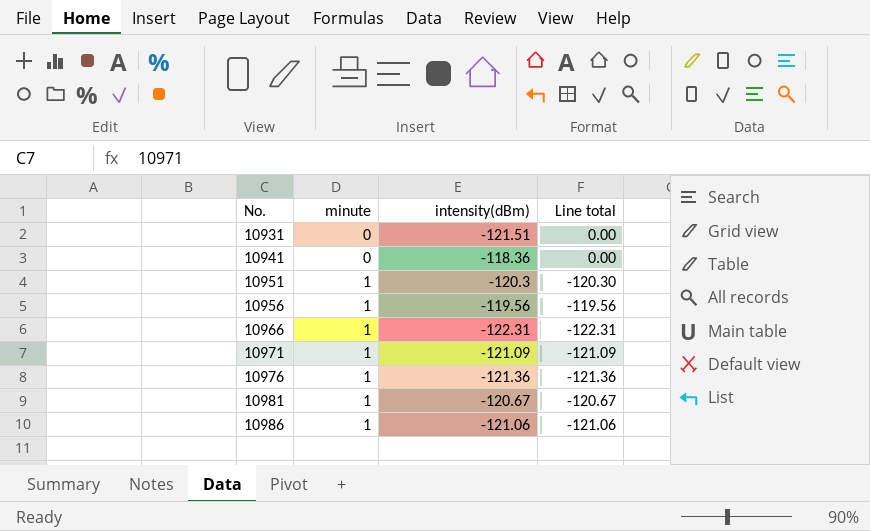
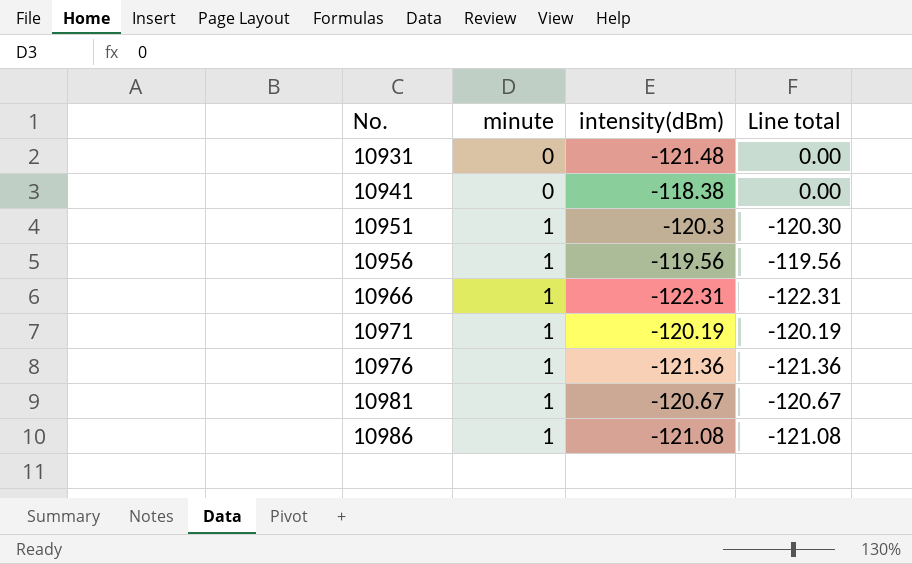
10931 | intensity(dBm): -121.51 -> -121.48
10941 | intensity(dBm): -118.36 -> -118.38
10971 | intensity(dBm): -121.09 -> -120.19
10971 | Line total: -121.09 -> -120.19
10986 | intensity(dBm): -121.06 -> -121.08
10986 | Line total: -121.06 -> -121.08

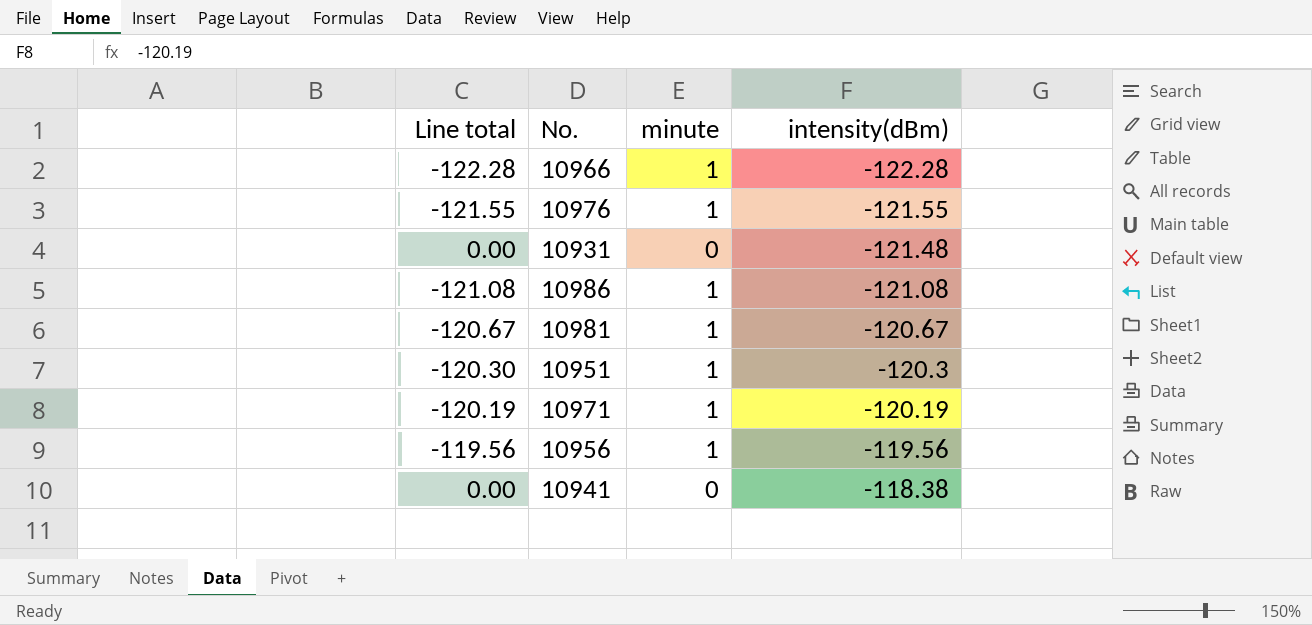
row order: No. ascending -> intensity(dBm) ascending
column Line total | position: 4 -> 1
10966 | Line total: -122.31 -> -122.28
10966 | intensity(dBm): -122.31 -> -122.28
10976 | Line total: -121.36 -> -121.55
10976 | intensity(dBm): -121.36 -> -121.55

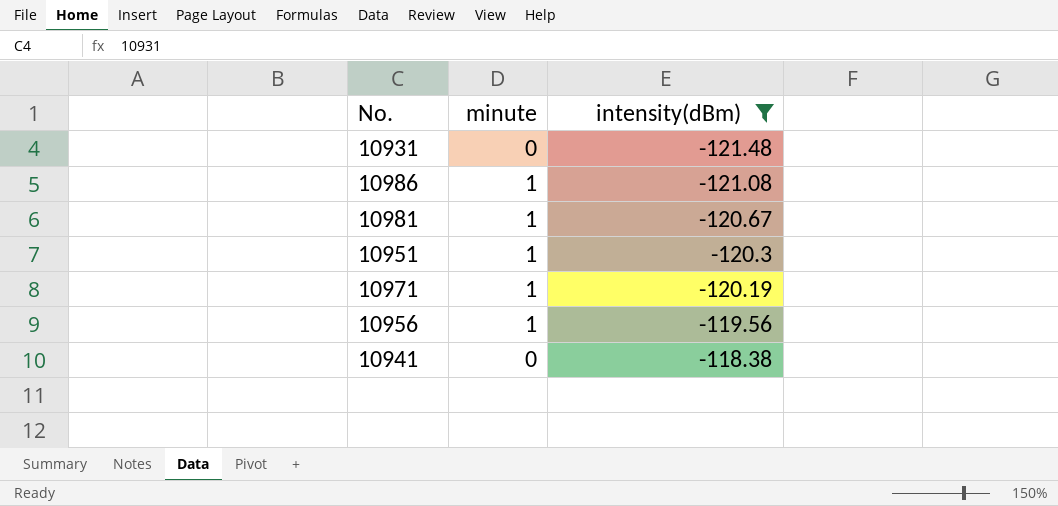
filter: none -> intensity(dBm) >= -121.48
column Line total | formula: [minute] * [intensity(dBm)] -> none

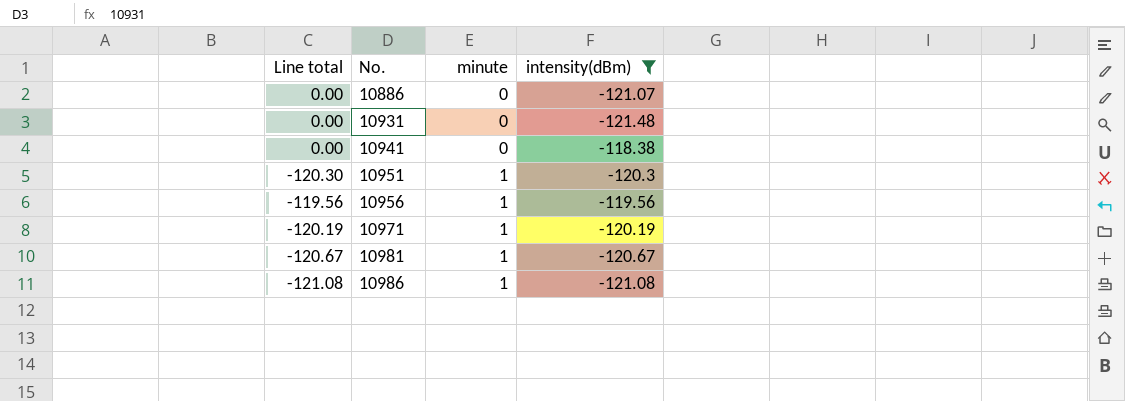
row order: intensity(dBm) ascending -> No. ascending
column Line total | formula: none -> [minute] * [intensity(dBm)]
row 10886: none -> 0.00 | 0 | -121.07

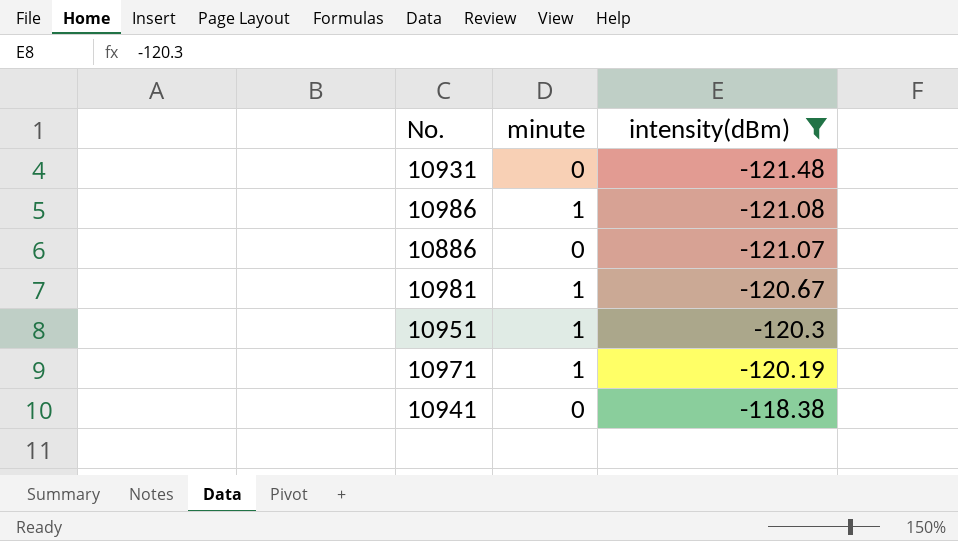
row order: No. ascending -> intensity(dBm) ascending
column Line total | formula: [minute] * [intensity(dBm)] -> none
row 10956: -119.56 | 1 | -119.56 -> none

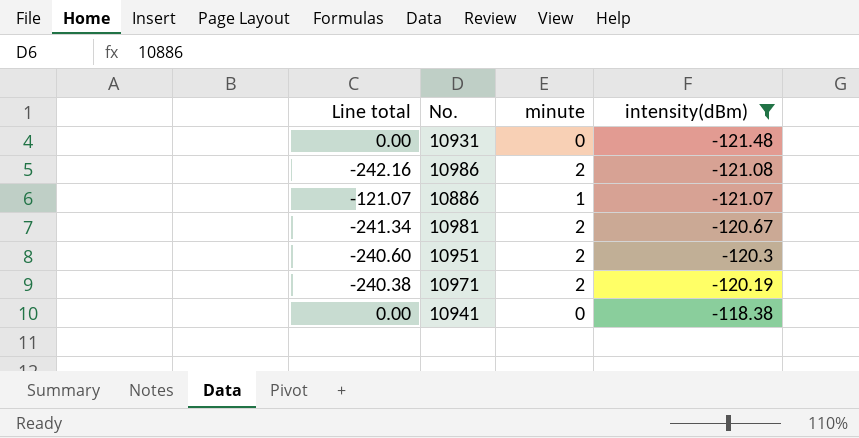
column Line total | formula: none -> [minute] * [intensity(dBm)]
10986 | minute: 1 -> 2
10886 | minute: 0 -> 1
10981 | minute: 1 -> 2
10951 | minute: 1 -> 2
10971 | minute: 1 -> 2

